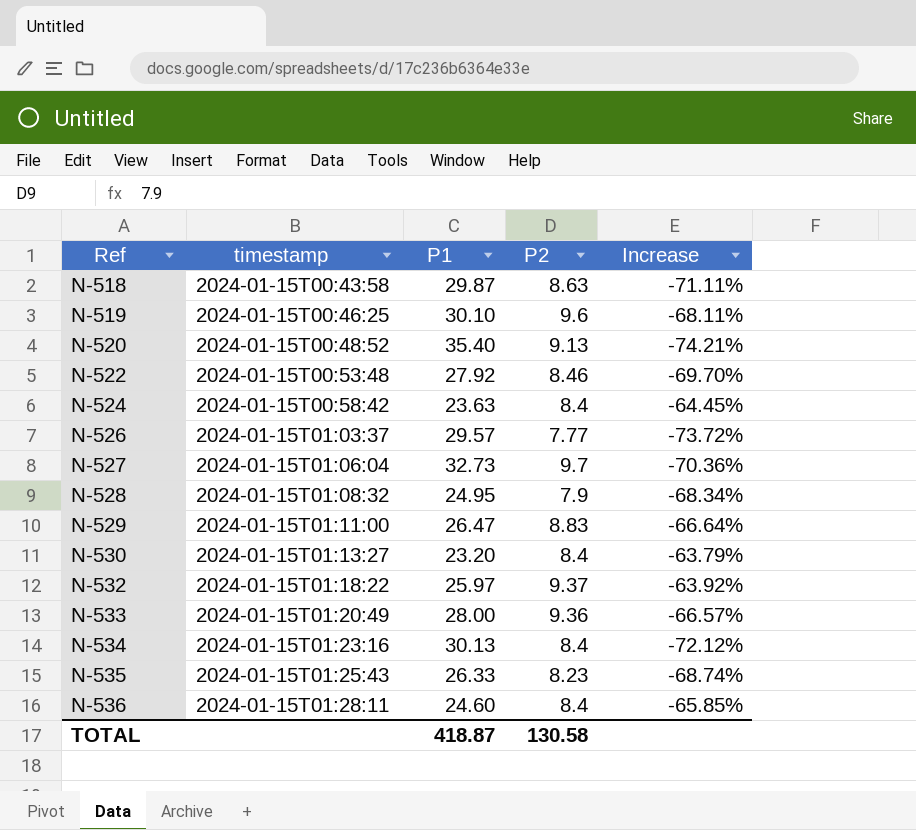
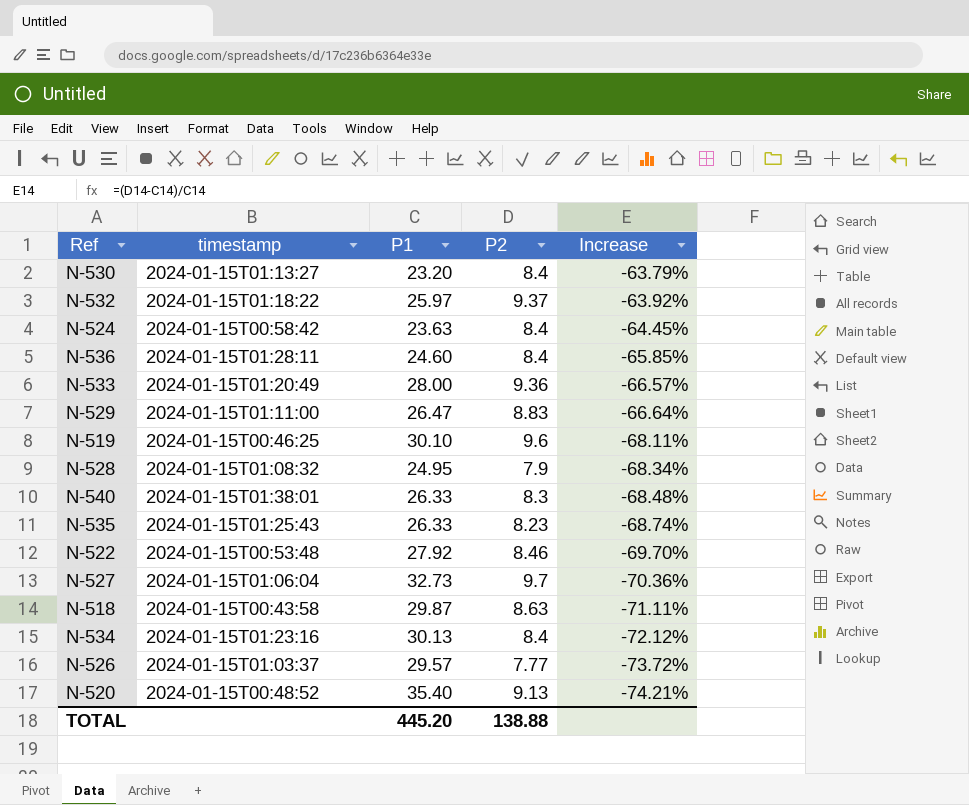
row order: Ref ascending -> Increase descending
row N-540: none -> 2024-01-15T01:38:01 | 26.33 | 8.3 | -68.48%
TOTAL | P1: 418.87 -> 445.20
TOTAL | P2: 130.58 -> 138.88

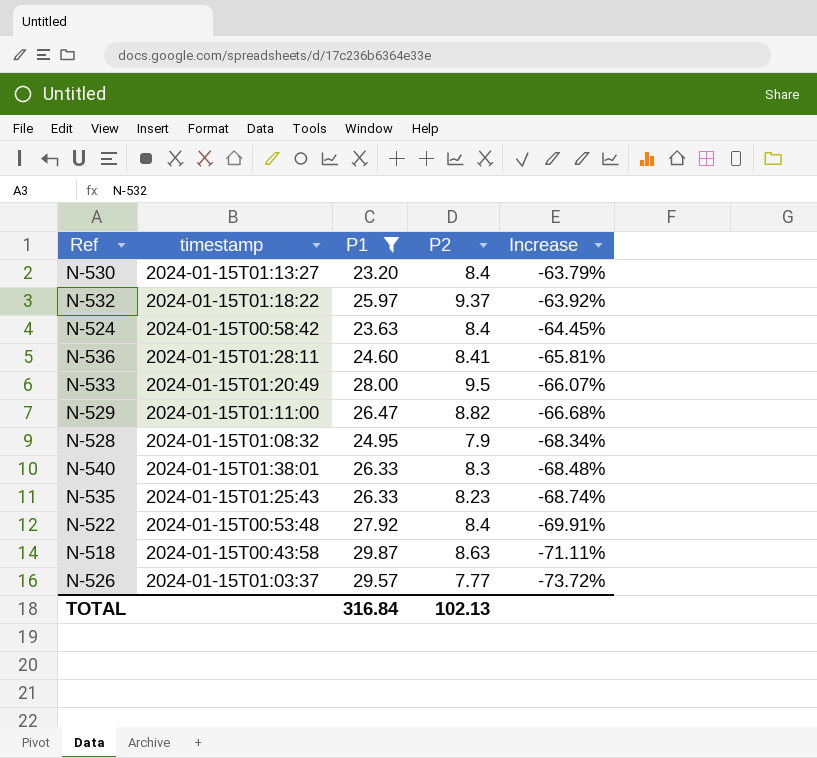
filter: none -> P1 <= 29.87
N-536 | P2: 8.4 -> 8.41
N-536 | Increase: -65.85% -> -65.81%
N-533 | P2: 9.36 -> 9.5
N-533 | Increase: -66.57% -> -66.07%
N-529 | P2: 8.83 -> 8.82
N-529 | Increase: -66.64% -> -66.68%
N-522 | P2: 8.46 -> 8.4
N-522 | Increase: -69.70% -> -69.91%
TOTAL | P1: 445.20 -> 316.84
TOTAL | P2: 138.88 -> 102.13

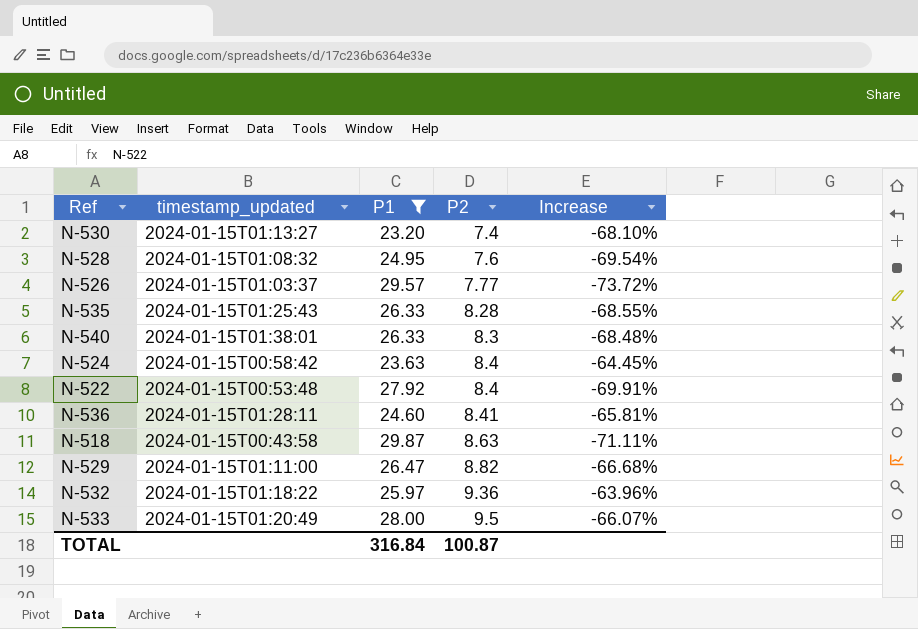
row order: Increase descending -> P2 ascending
column name: timestamp -> timestamp_updated
N-530 | P2: 8.4 -> 7.4
N-530 | Increase: -63.79% -> -68.10%
N-528 | P2: 7.9 -> 7.6
N-528 | Increase: -68.34% -> -69.54%
N-535 | P2: 8.23 -> 8.28
N-535 | Increase: -68.74% -> -68.55%
N-532 | P2: 9.37 -> 9.36
N-532 | Increase: -63.92% -> -63.96%
TOTAL | P2: 102.13 -> 100.87

